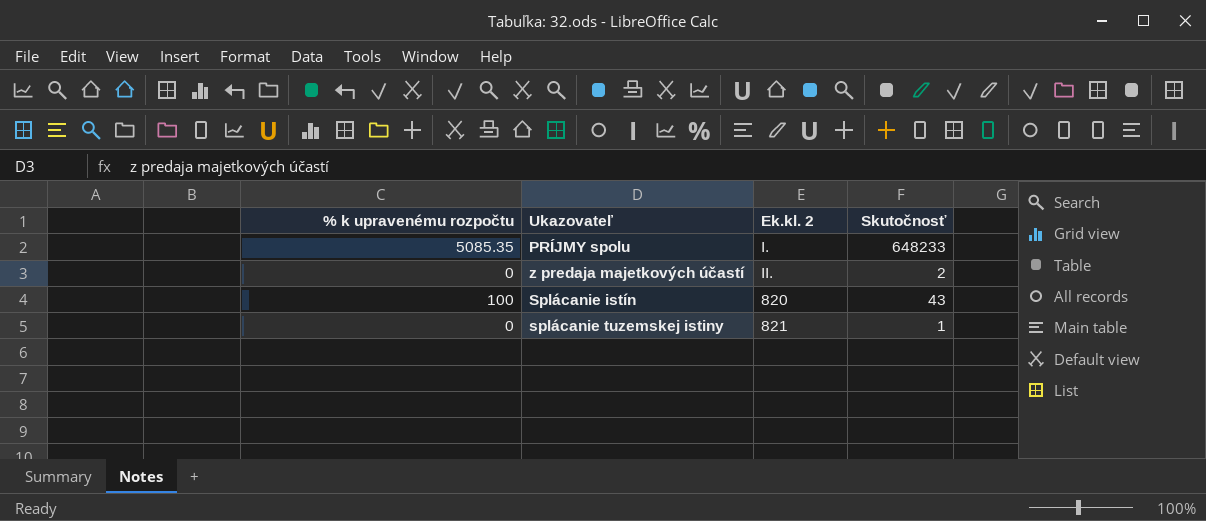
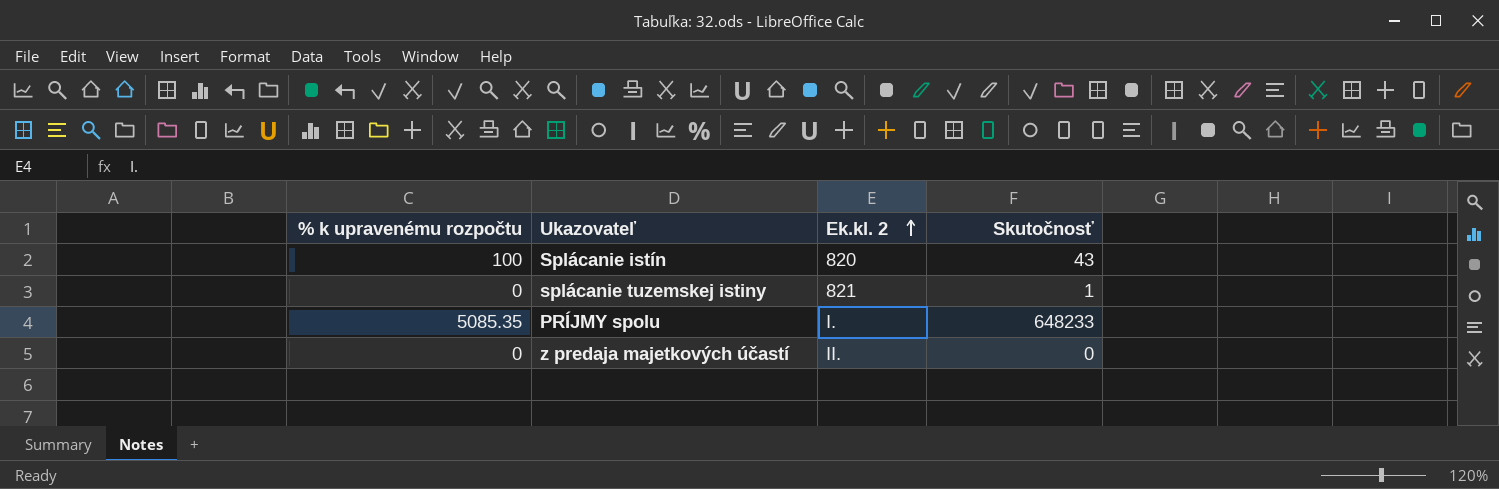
row order: none -> Ek.kl. 2 ascending
z predaja majetkových účastí | Skutočnosť: 2 -> 0

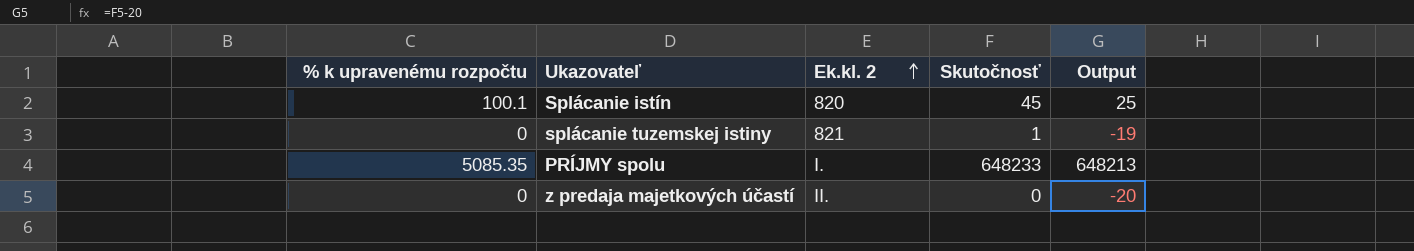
column Output | formula: none -> [Skutočnosť] - 20
Splácanie istín | % k upravenému rozpočtu: 100 -> 100.1
Splácanie istín | Skutočnosť: 43 -> 45

